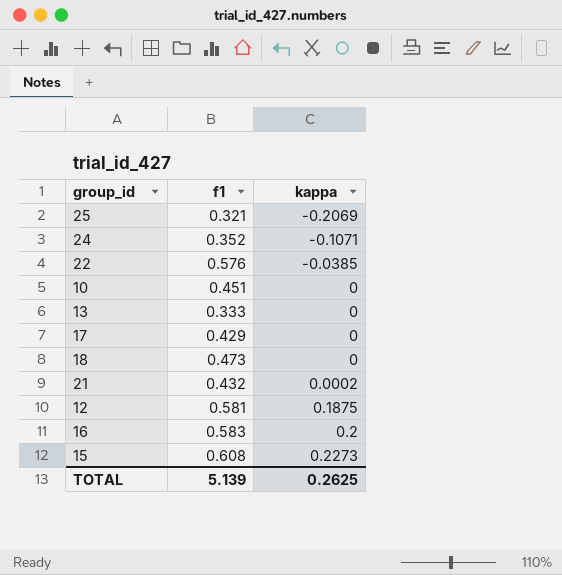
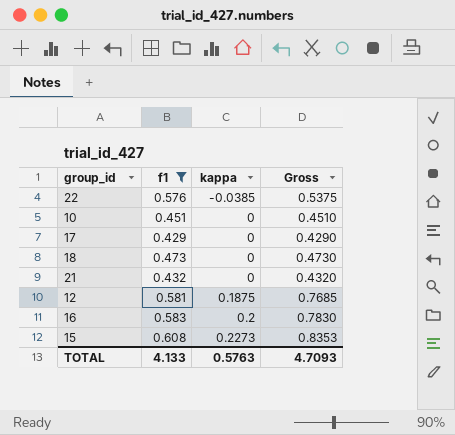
filter: none -> f1 >= 0.429
column Gross | formula: none -> [f1] + [kappa]
21 | kappa: 0.0002 -> 0
TOTAL | f1: 5.139 -> 4.133
TOTAL | kappa: 0.2625 -> 0.5763

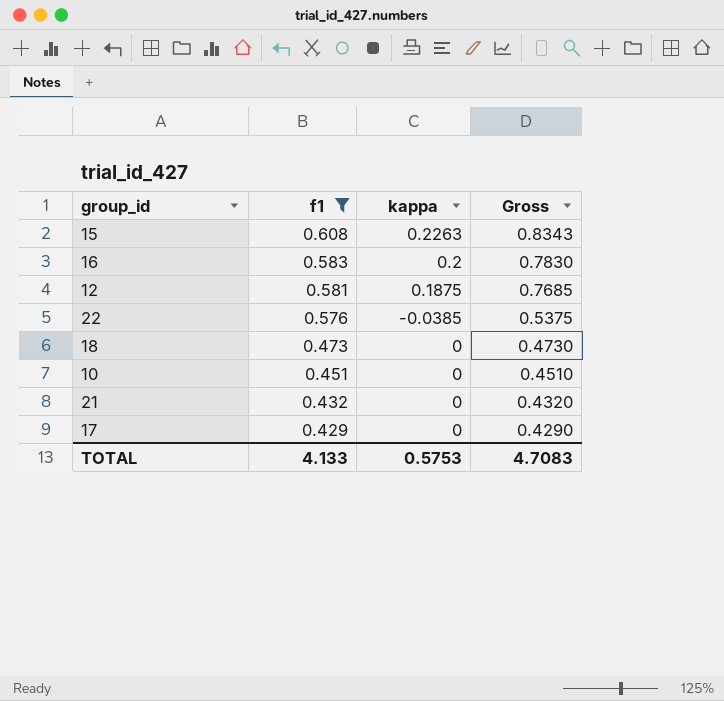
row order: kappa ascending -> f1 descending
15 | kappa: 0.2273 -> 0.2263
15 | Gross: 0.8353 -> 0.8343
TOTAL | kappa: 0.5763 -> 0.5753
TOTAL | Gross: 4.7093 -> 4.7083

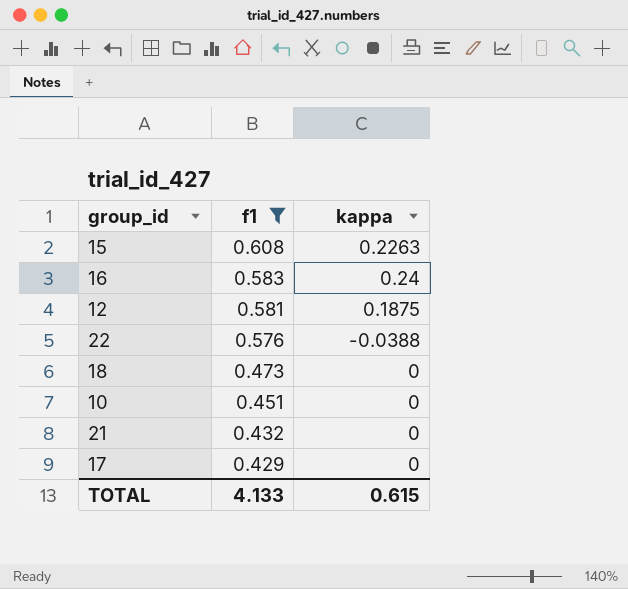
column Gross | formula: [f1] + [kappa] -> none
16 | kappa: 0.2 -> 0.24
22 | kappa: -0.0385 -> -0.0388
TOTAL | kappa: 0.5753 -> 0.615

